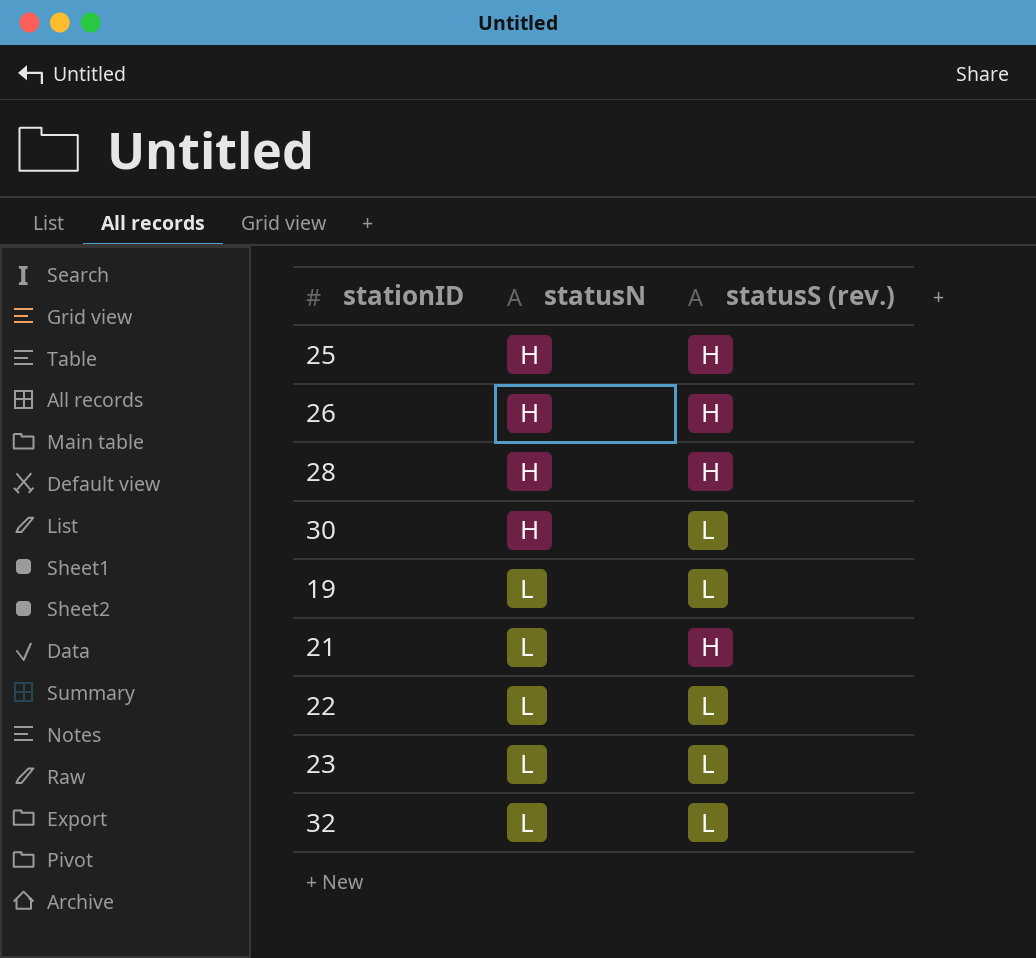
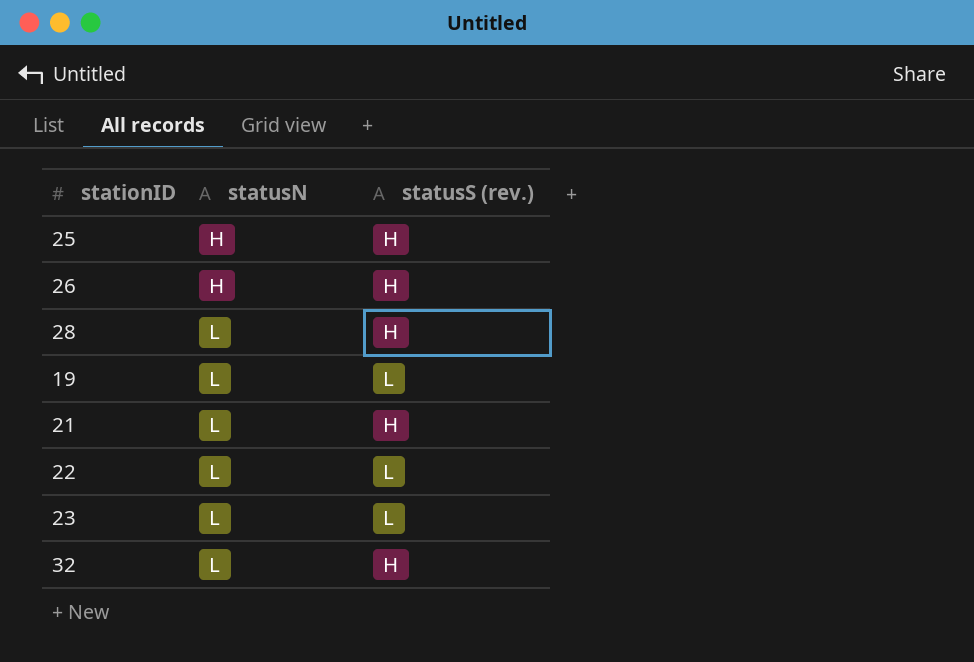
row 30: H | L -> none
28 | statusN: H -> L
32 | statusS (rev.): L -> H

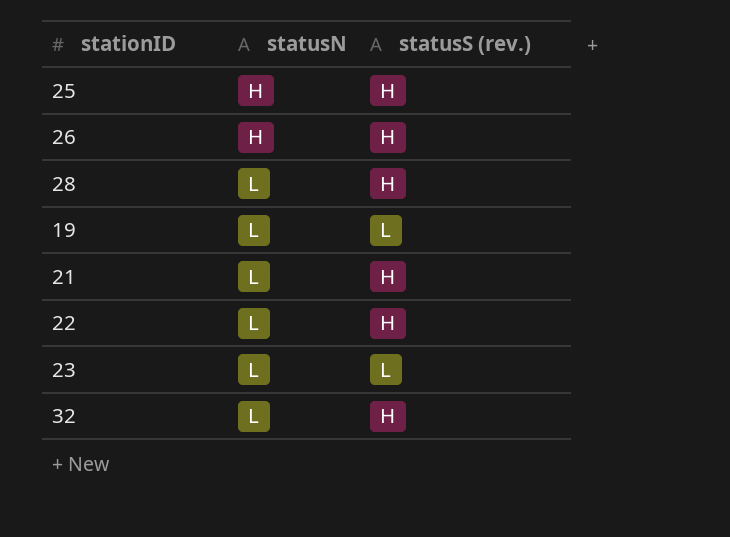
22 | statusS (rev.): L -> H

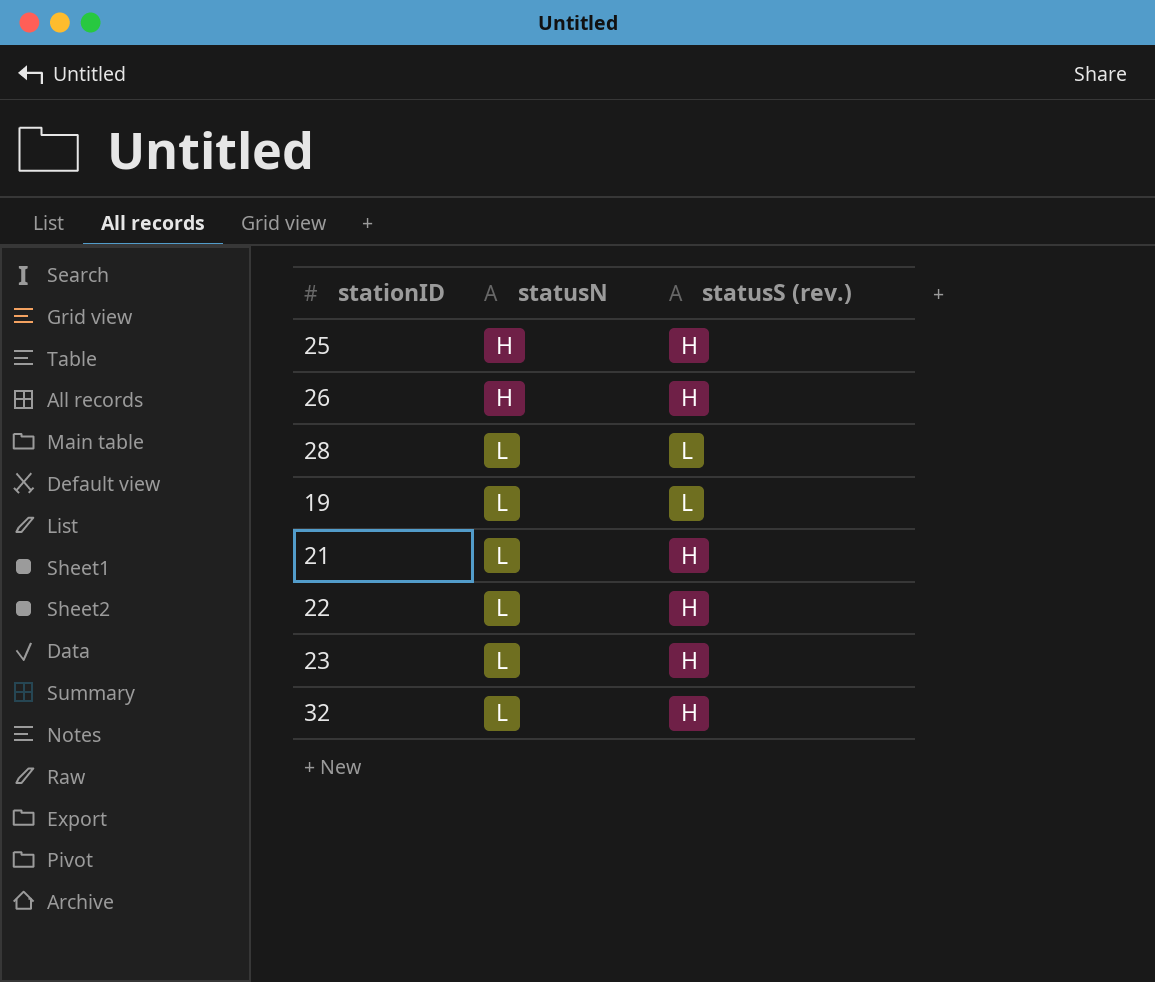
28 | statusS (rev.): H -> L
23 | statusS (rev.): L -> H

